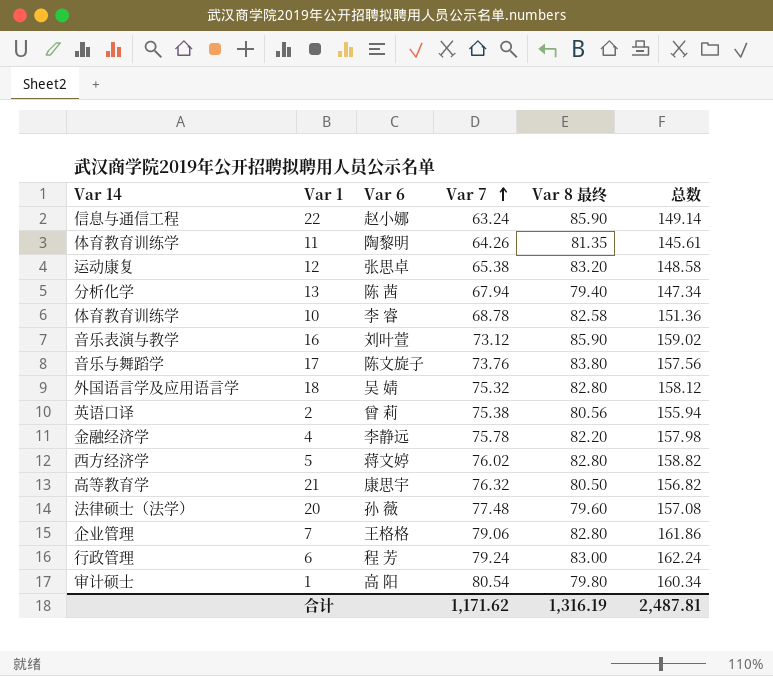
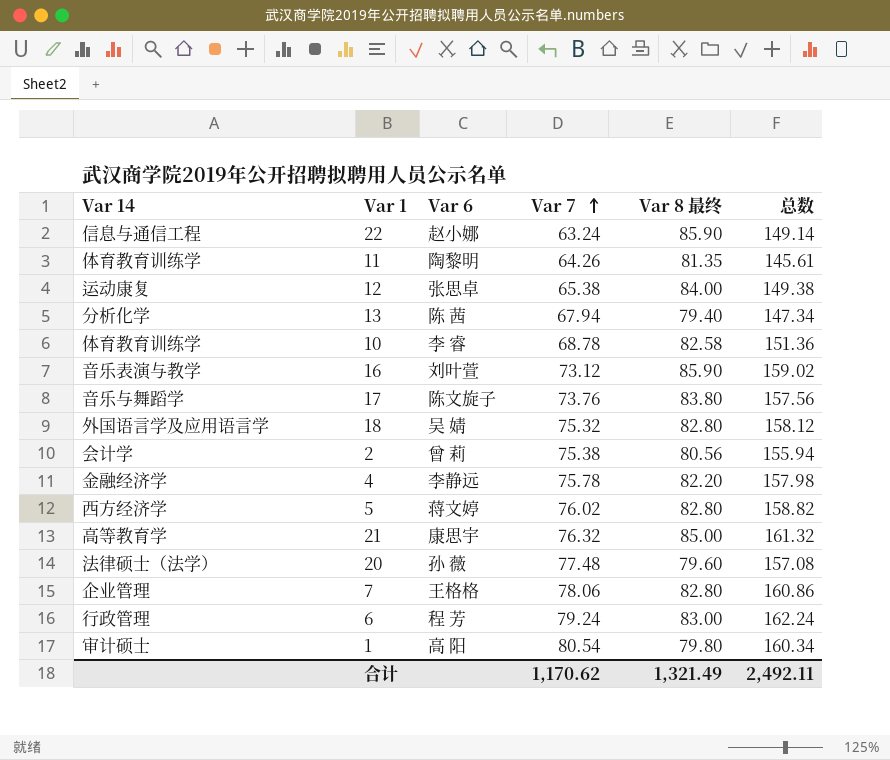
12 | Var 8 最终: 83.20 -> 84.00
12 | 总数: 148.58 -> 149.38
2 | Var 14: 英语口译 -> 会计学
21 | Var 8 最终: 80.50 -> 85.00
21 | 总数: 156.82 -> 161.32
7 | Var 7: 79.06 -> 78.06
7 | 总数: 161.86 -> 160.86
合计 | Var 7: 1,171.62 -> 1,170.62
合计 | Var 8 最终: 1,316.19 -> 1,321.49
合计 | 总数: 2,487.81 -> 2,492.11

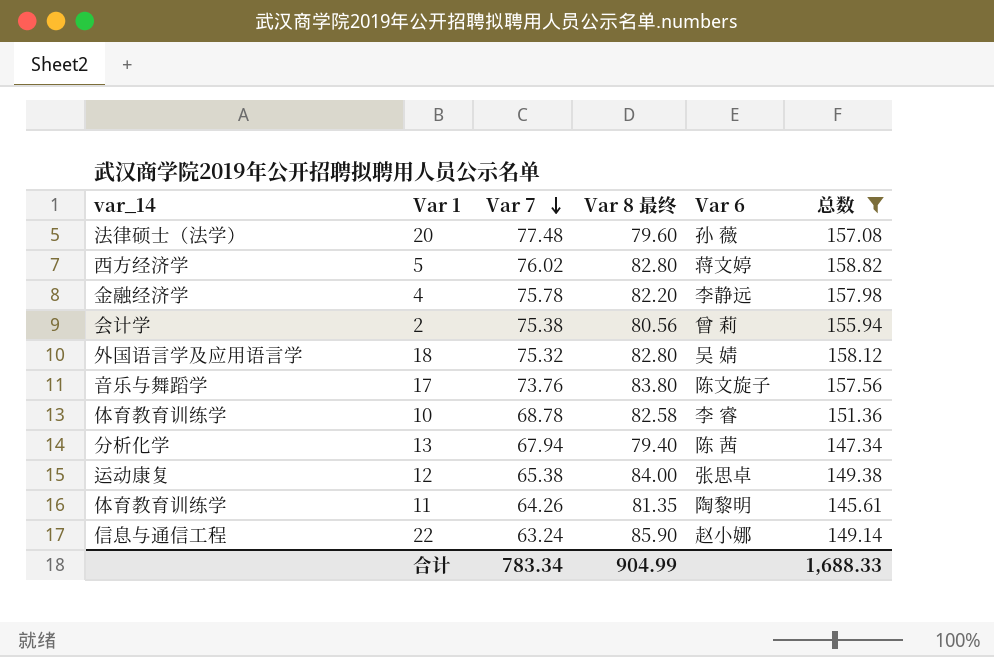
filter: none -> 总数 <= 158.82
row order: Var 7 ascending -> Var 7 descending
column name: Var 14 -> var_14
column Var 6 | position: 3 -> 5
合计 | Var 7: 1,170.62 -> 783.34
合计 | Var 8 最终: 1,321.49 -> 904.99
合计 | 总数: 2,492.11 -> 1,688.33

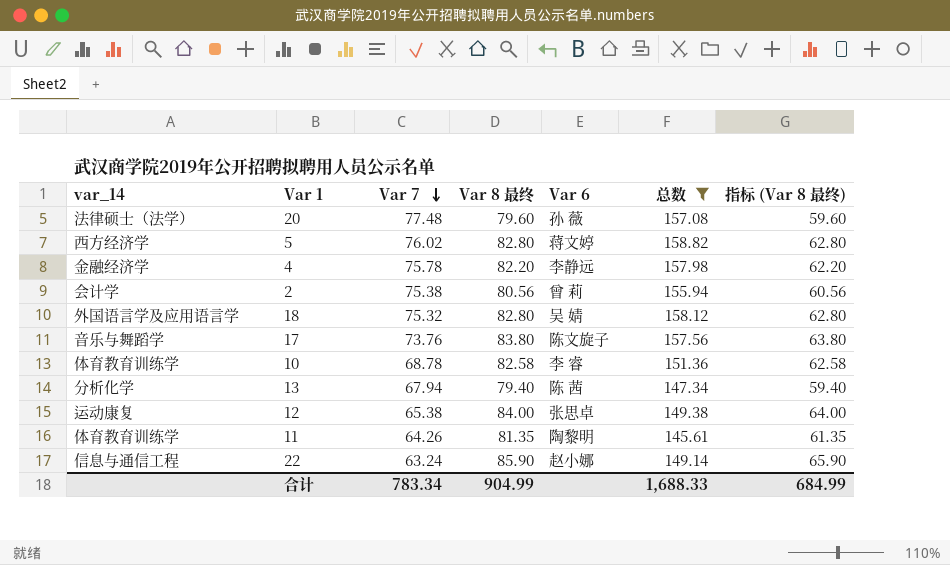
column 指标 (Var 8 最终) | formula: none -> [Var 8 最终] - 20

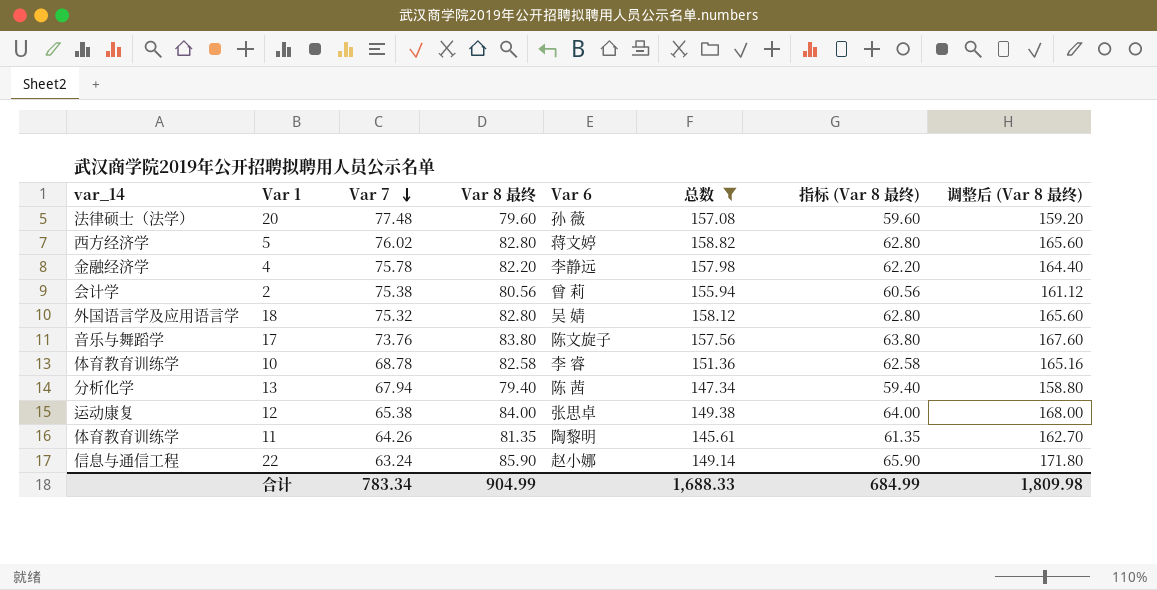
column 调整后 (Var 8 最终) | formula: none -> [Var 8 最终] * 2

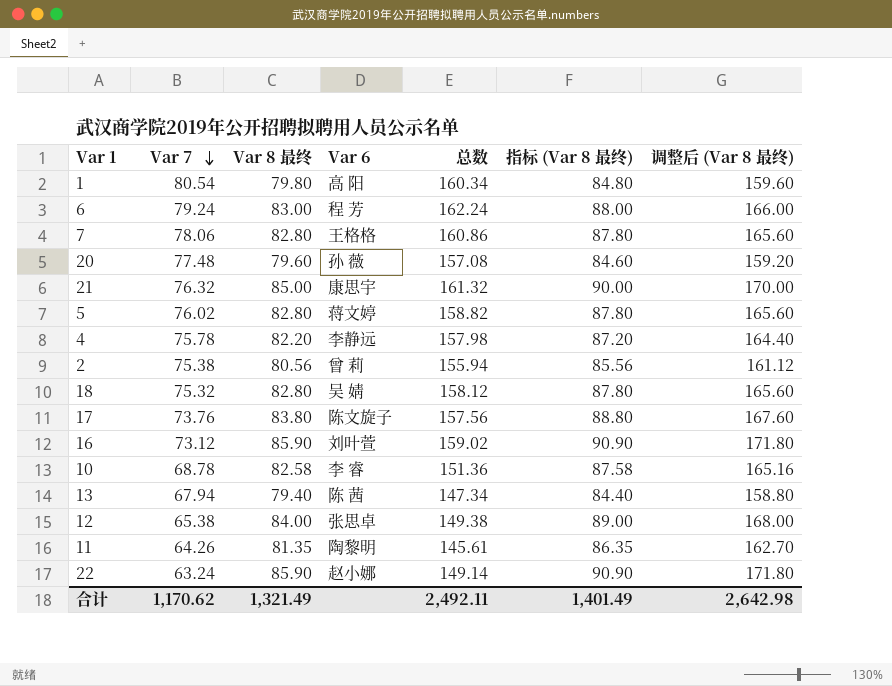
filter: 总数 <= 158.82 -> none
column var_14 | position: 1 -> none
column 指标 (Var 8 最终) | formula: [Var 8 最终] - 20 -> [Var 8 最终] + 5
合计 | Var 7: 783.34 -> 1,170.62
合计 | Var 8 最终: 904.99 -> 1,321.49
合计 | 总数: 1,688.33 -> 2,492.11
合计 | 指标 (Var 8 最终): 684.99 -> 1,401.49
合计 | 调整后 (Var 8 最终): 1,809.98 -> 2,642.98

